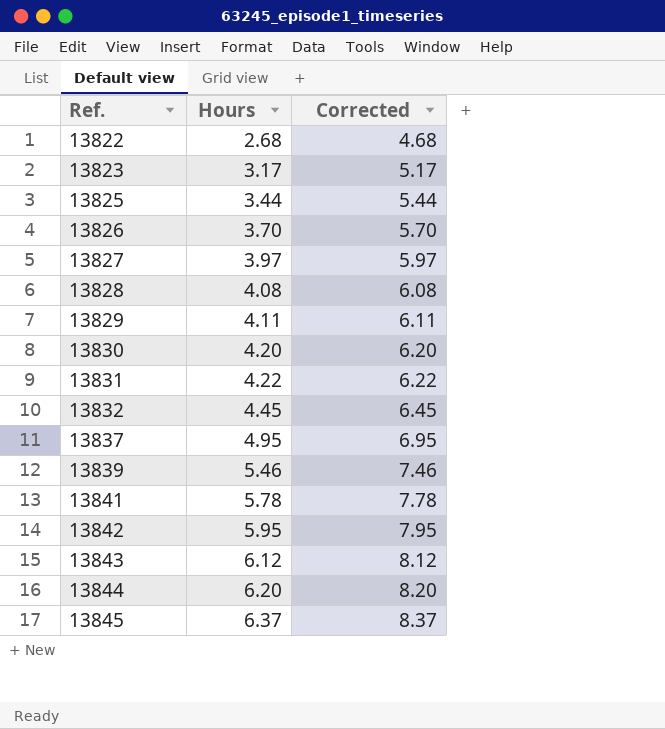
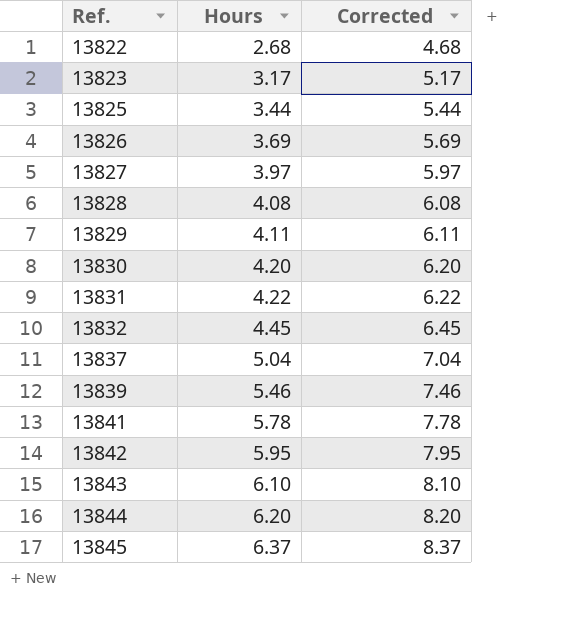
13826 | Hours: 3.70 -> 3.69
13826 | Corrected: 5.70 -> 5.69
13837 | Hours: 4.95 -> 5.04
13837 | Corrected: 6.95 -> 7.04
13843 | Hours: 6.12 -> 6.10
13843 | Corrected: 8.12 -> 8.10

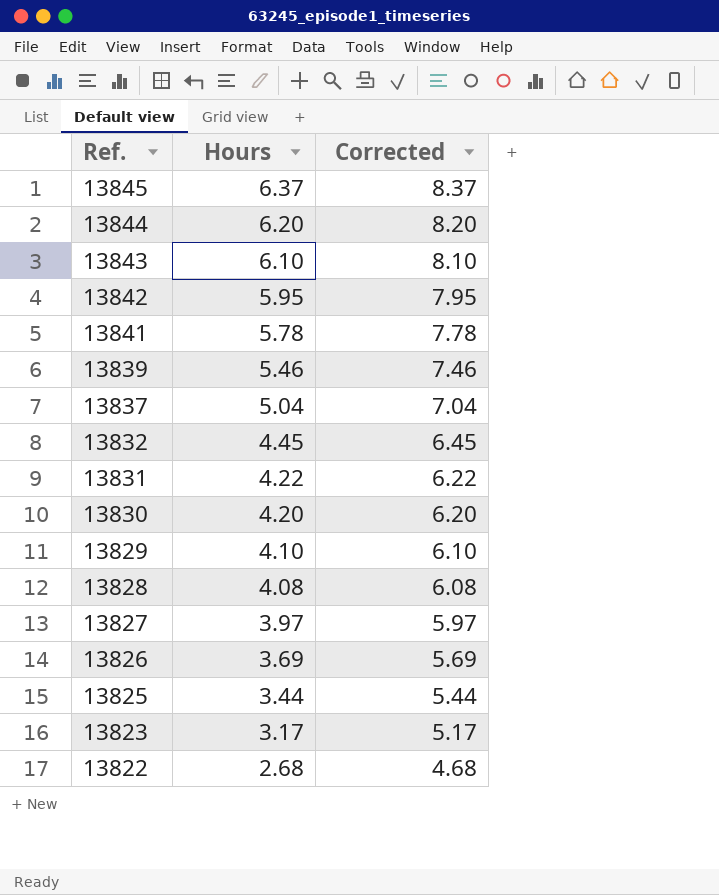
row order: Ref. ascending -> Ref. descending
13829 | Hours: 4.11 -> 4.10
13829 | Corrected: 6.11 -> 6.10

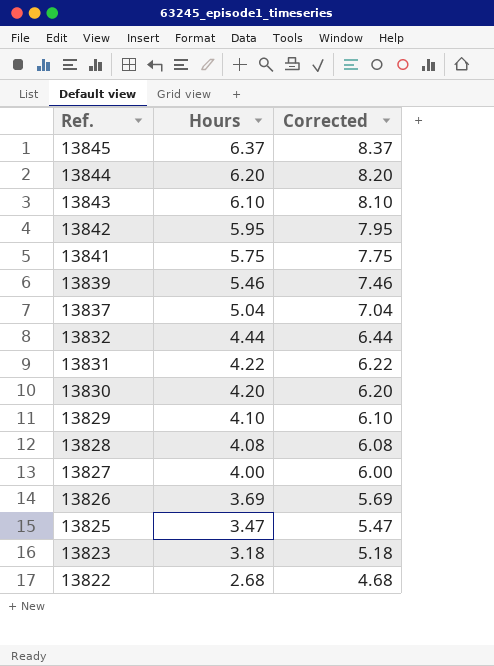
13841 | Hours: 5.78 -> 5.75
13841 | Corrected: 7.78 -> 7.75
13832 | Hours: 4.45 -> 4.44
13832 | Corrected: 6.45 -> 6.44
13827 | Hours: 3.97 -> 4.00
13827 | Corrected: 5.97 -> 6.00
13825 | Hours: 3.44 -> 3.47
13825 | Corrected: 5.44 -> 5.47
13823 | Hours: 3.17 -> 3.18
13823 | Corrected: 5.17 -> 5.18

